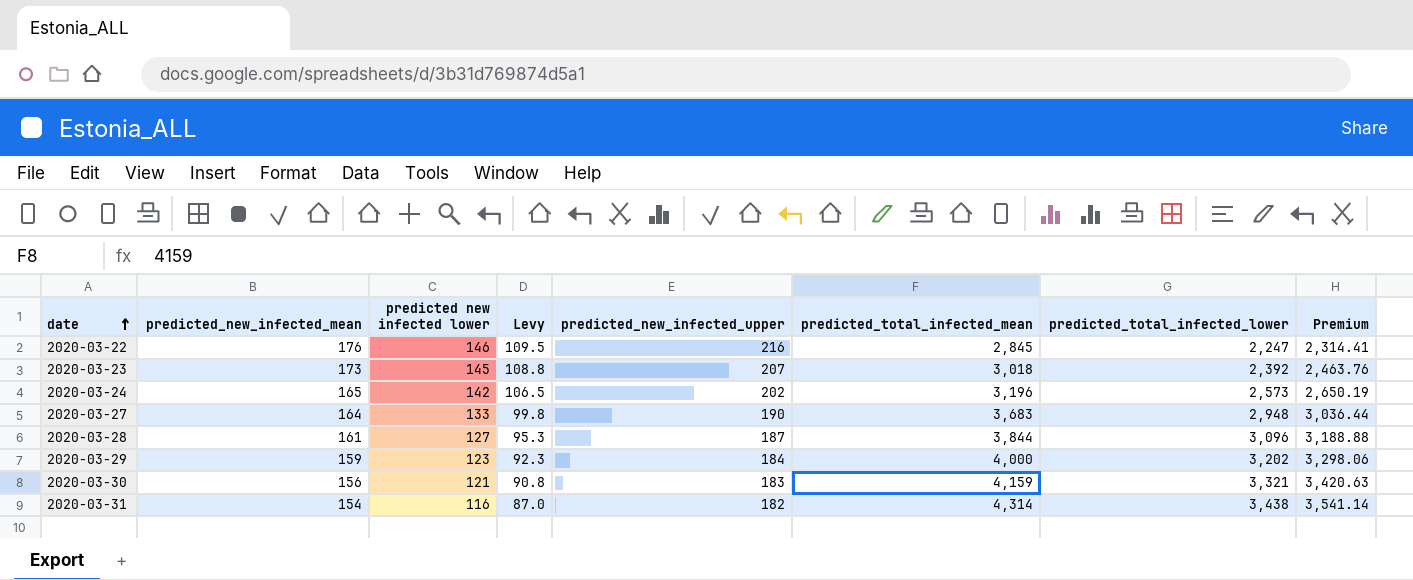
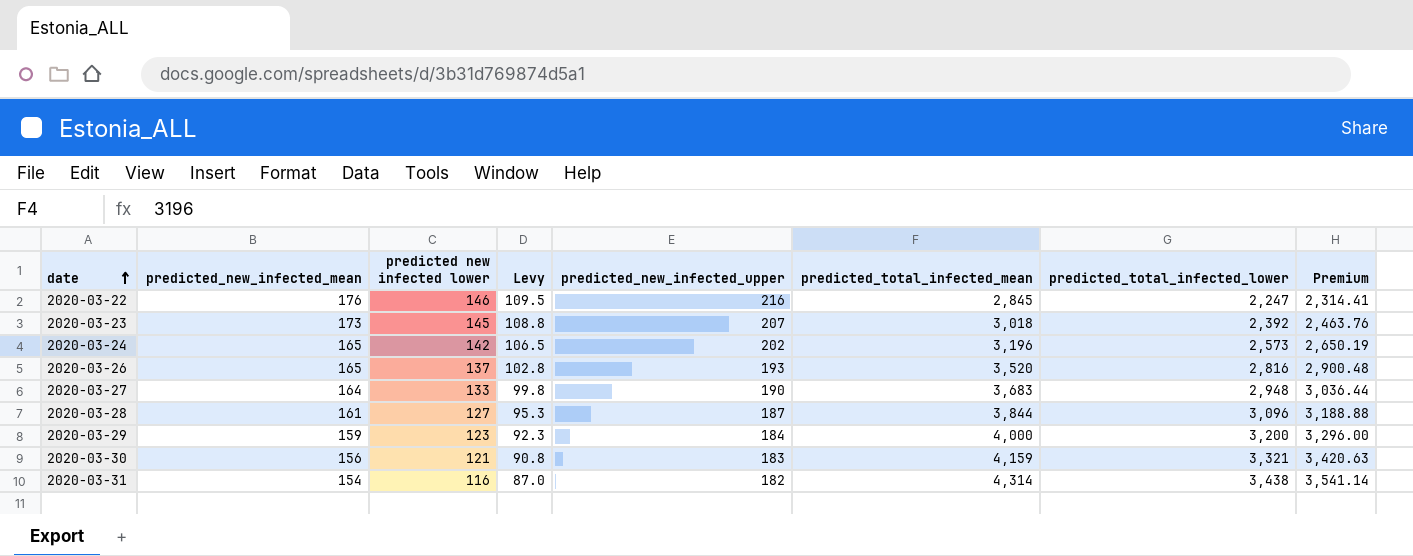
row 2020-03-26: none -> 165 | 137 | 102.8 | 193 | 3,520 | 2,816 | 2,900.48
2020-03-29 | predicted_total_infected_lower: 3,202 -> 3,200
2020-03-29 | Premium: 3,298.06 -> 3,296.00

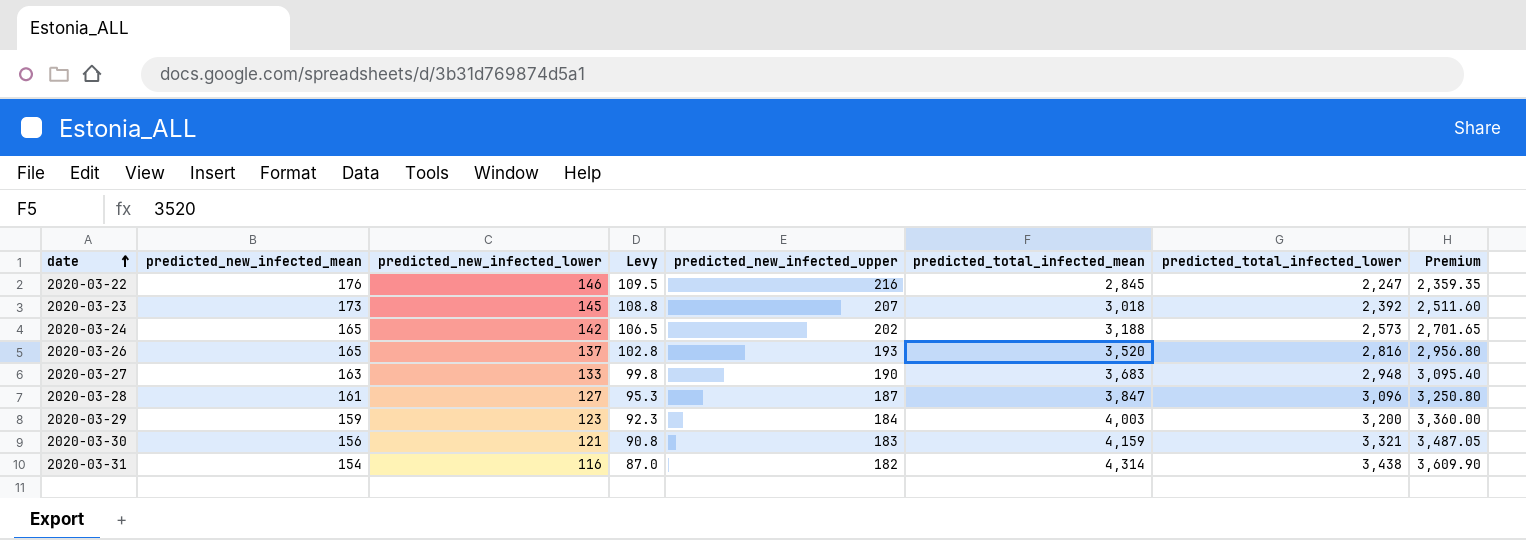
column name: predicted new infected lower -> predicted_new_infected_lower
column Premium | formula: [predicted_total_infected_lower] * 1.03 -> [predicted_total_infected_lower] * 1.05
2020-03-24 | predicted_total_infected_mean: 3,196 -> 3,188
2020-03-27 | predicted_new_infected_mean: 164 -> 163
2020-03-28 | predicted_total_infected_mean: 3,844 -> 3,847
2020-03-29 | predicted_total_infected_mean: 4,000 -> 4,003

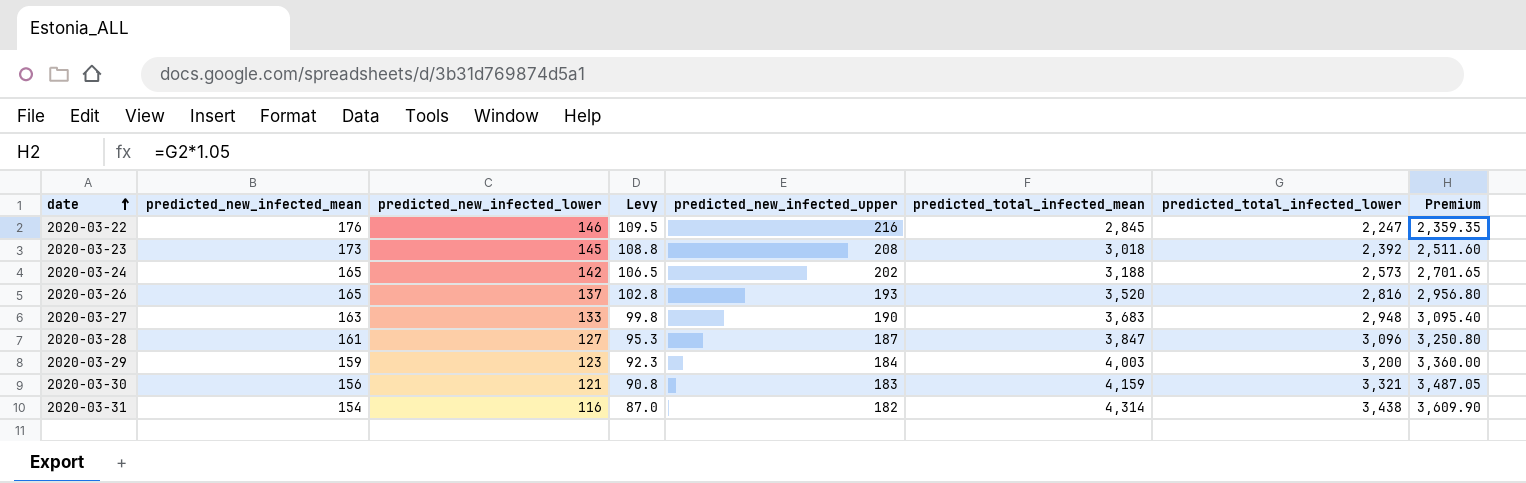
2020-03-23 | predicted_new_infected_upper: 207 -> 208

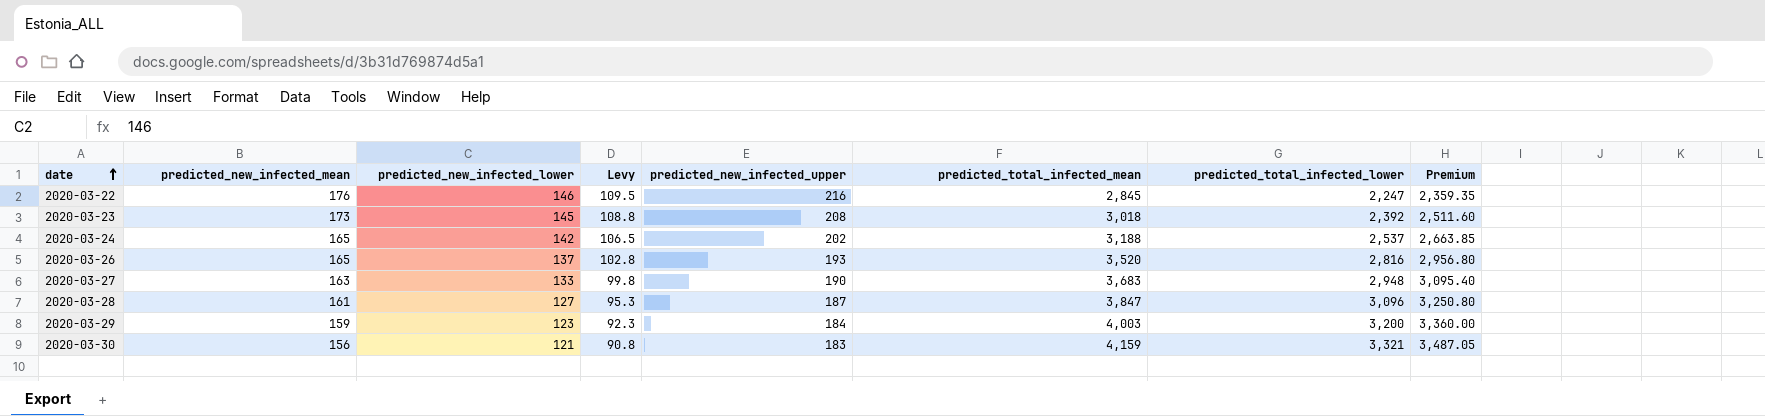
row 2020-03-31: 154 | 116 | 87.0 | 182 | 4,314 | 3,438 | 3,609.90 -> none
2020-03-24 | predicted_total_infected_lower: 2,573 -> 2,537
2020-03-24 | Premium: 2,701.65 -> 2,663.85

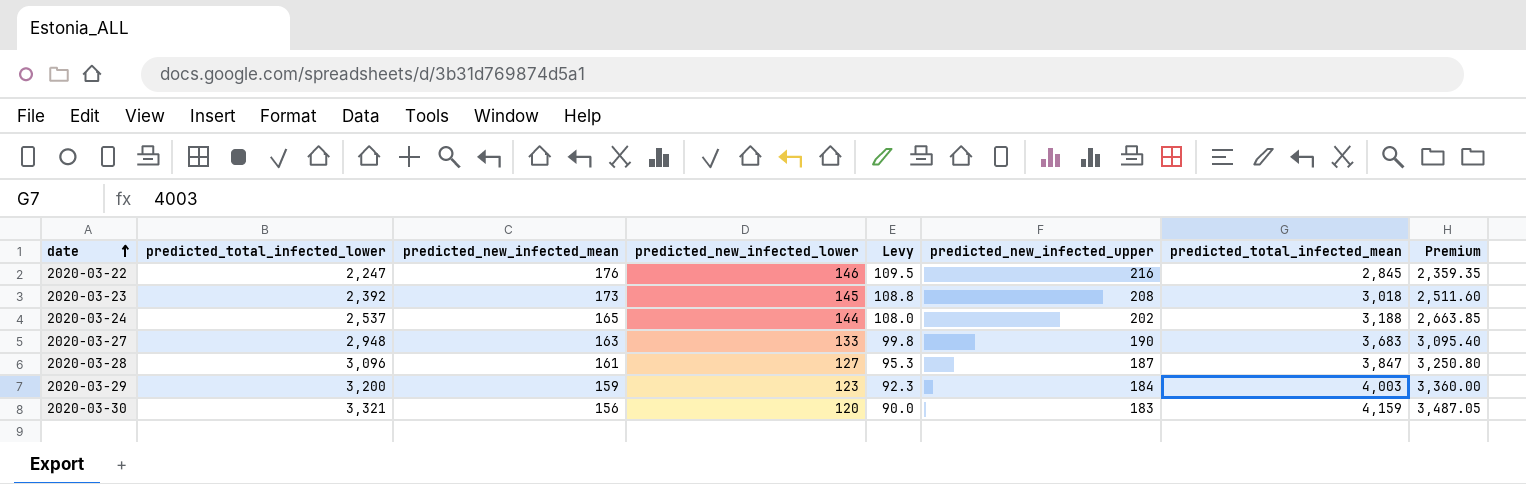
column predicted_total_infected_lower | position: 7 -> 2
row 2020-03-26: 165 | 137 | 102.8 | 193 | 3,520 | 2,816 | 2,956.80 -> none
2020-03-24 | predicted_new_infected_lower: 142 -> 144
2020-03-24 | Levy: 106.5 -> 108.0
2020-03-30 | predicted_new_infected_lower: 121 -> 120
2020-03-30 | Levy: 90.8 -> 90.0

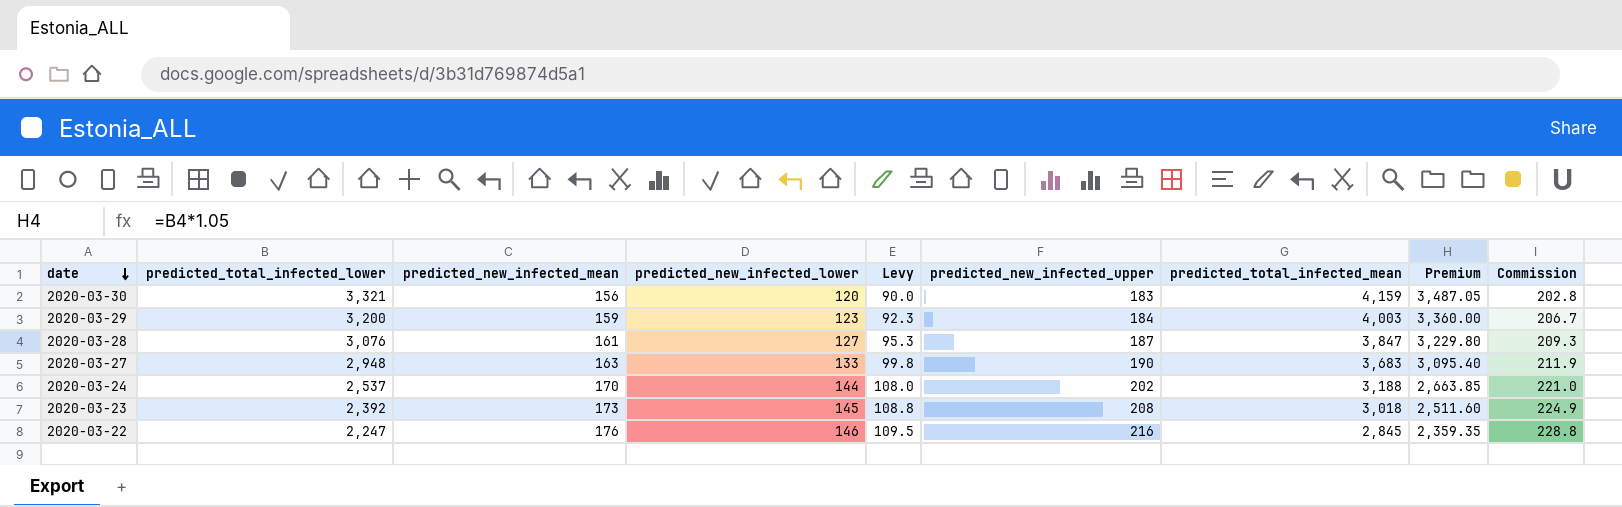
row order: date ascending -> date descending
column Commission | formula: none -> [predicted_new_infected_mean] * 1.3
2020-03-28 | predicted_total_infected_lower: 3,096 -> 3,076
2020-03-28 | Premium: 3,250.80 -> 3,229.80
2020-03-24 | predicted_new_infected_mean: 165 -> 170

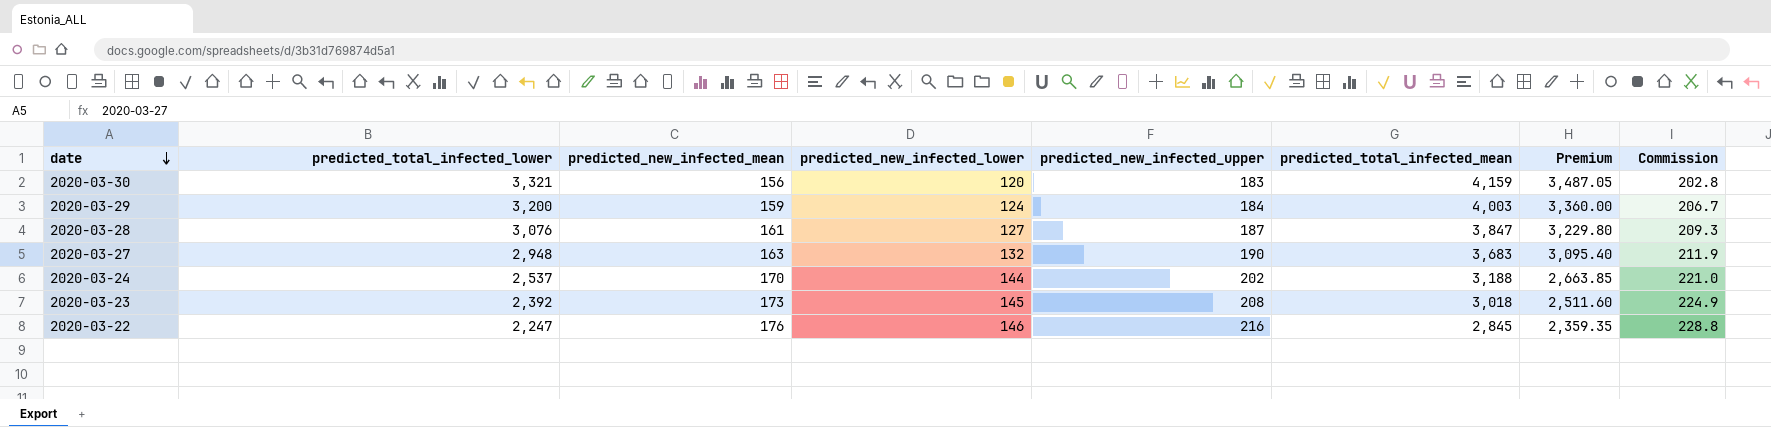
column Levy | formula: [predicted_new_infected_lower] * 0.75 -> none
2020-03-29 | predicted_new_infected_lower: 123 -> 124
2020-03-27 | predicted_new_infected_lower: 133 -> 132

